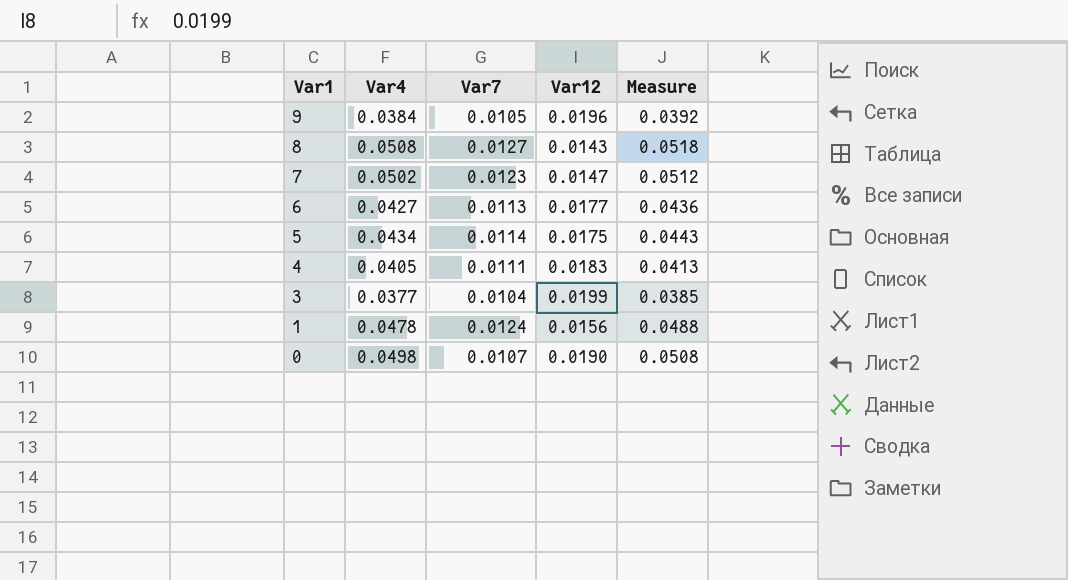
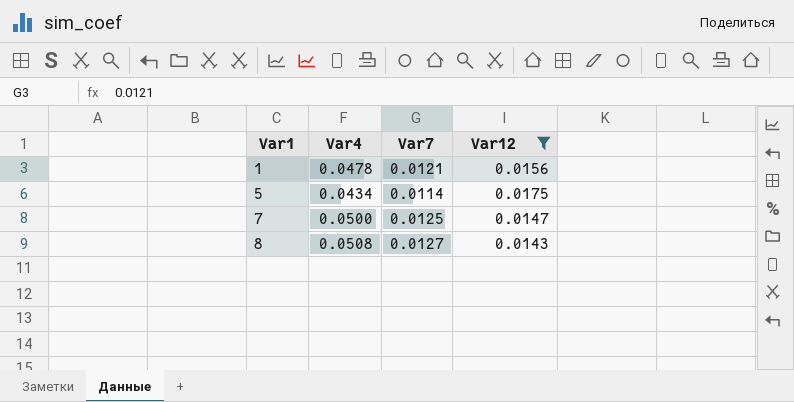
filter: none -> Var12 <= 0.0175
row order: Var1 descending -> Var1 ascending
column Measure | formula: [Var4] * 1.02 -> none
1 | Var7: 0.0124 -> 0.0121
7 | Var4: 0.0502 -> 0.0500
7 | Var7: 0.0123 -> 0.0125

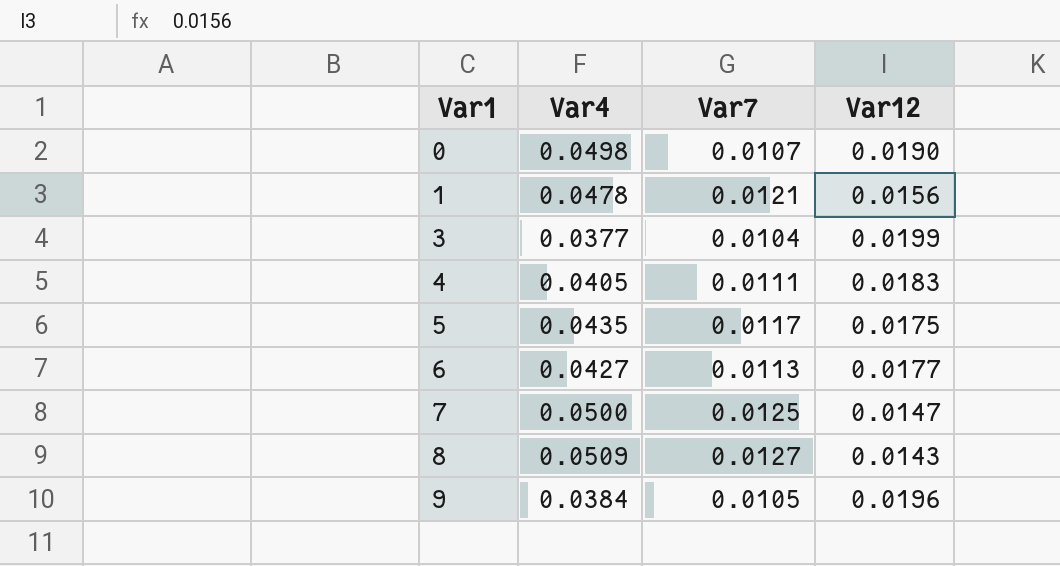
filter: Var12 <= 0.0175 -> none
5 | Var4: 0.0434 -> 0.0435
5 | Var7: 0.0114 -> 0.0117
8 | Var4: 0.0508 -> 0.0509

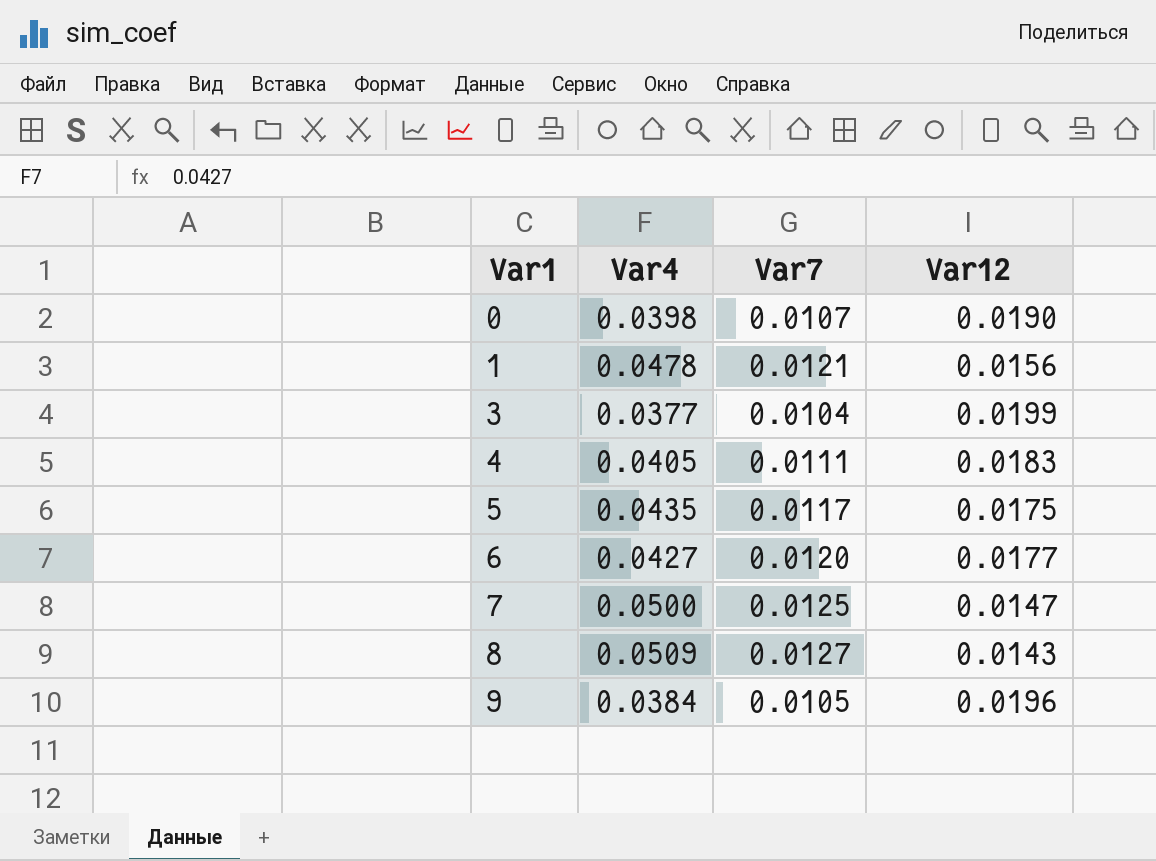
0 | Var4: 0.0498 -> 0.0398
6 | Var7: 0.0113 -> 0.0120

